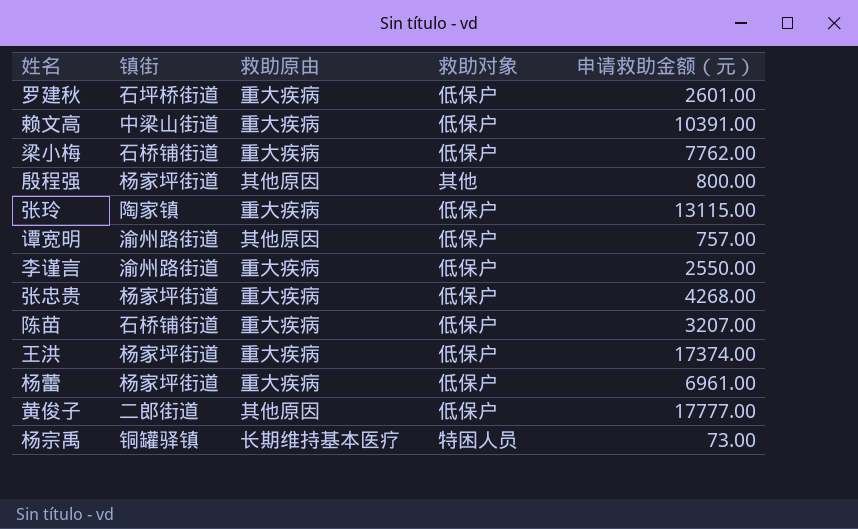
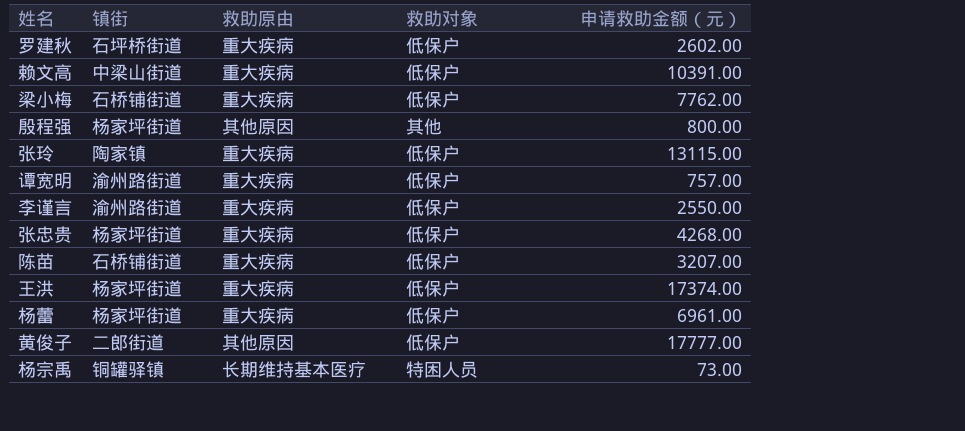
罗建秋 | 申请救助金额（元）: 2601.00 -> 2602.00
谭宽明 | 救助原由: 其他原因 -> 重大疾病

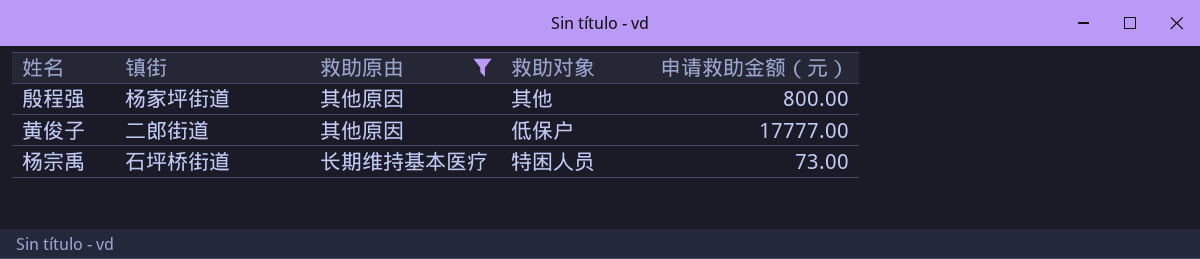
filter: none -> 救助原由 != 重大疾病
杨宗禹 | 镇街: 铜罐驿镇 -> 石坪桥街道

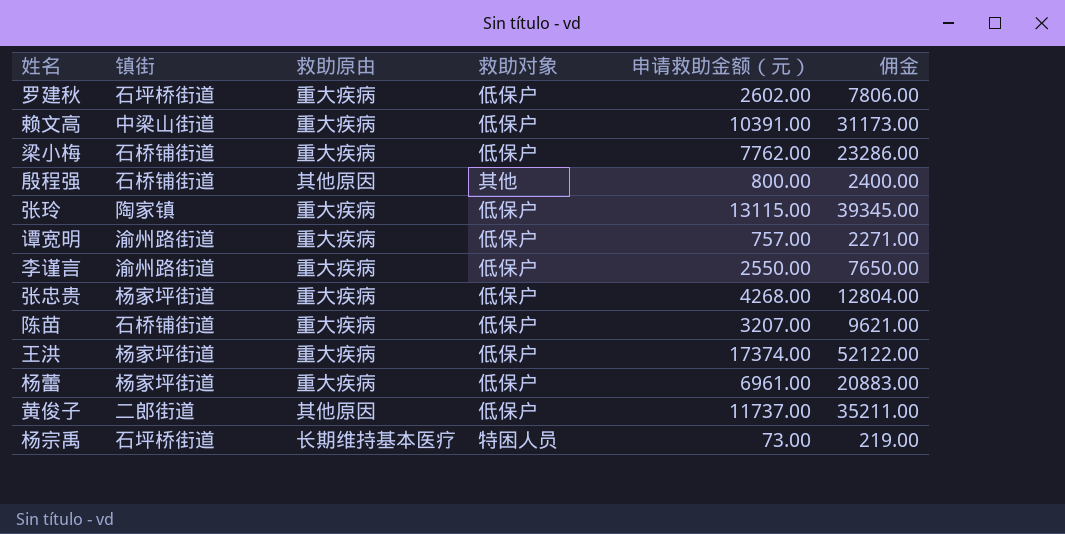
filter: 救助原由 != 重大疾病 -> none
column 佣金 | formula: none -> [申请救助金额（元）] * 3
殷程强 | 镇街: 杨家坪街道 -> 石桥铺街道
黄俊子 | 申请救助金额（元）: 17777.00 -> 11737.00

